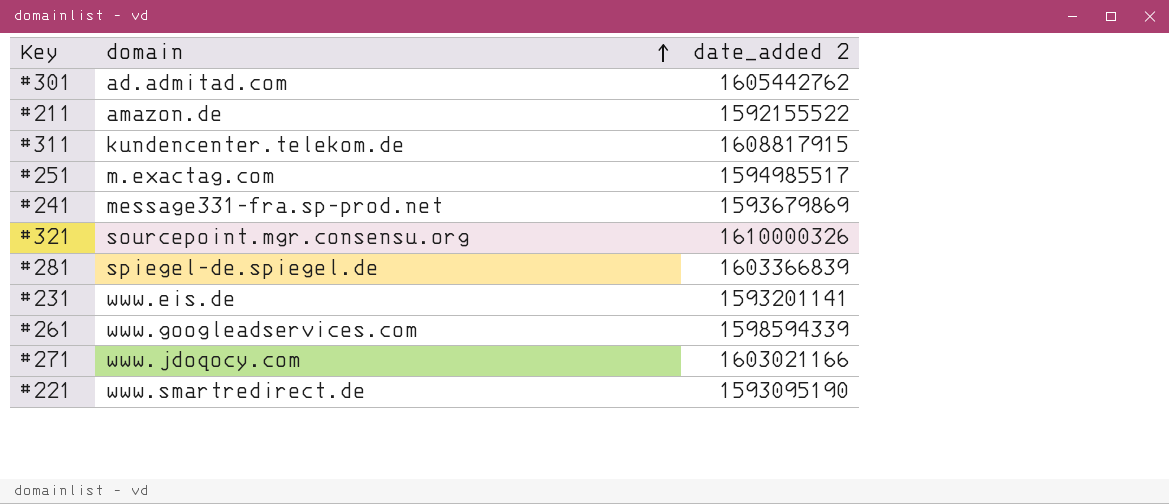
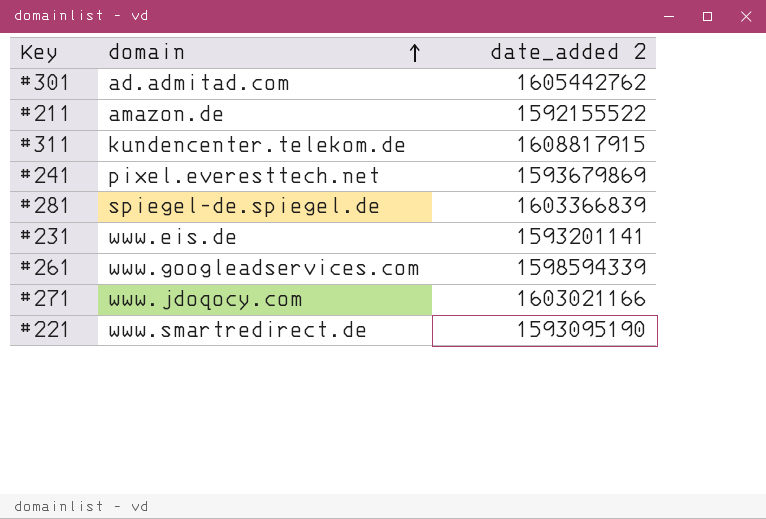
row #251: m.exactag.com | 1594985517 -> none
row #321: sourcepoint.mgr.consensu.org | 1610000326 -> none
#241 | domain: message331-fra.sp-prod.net -> pixel.everesttech.net

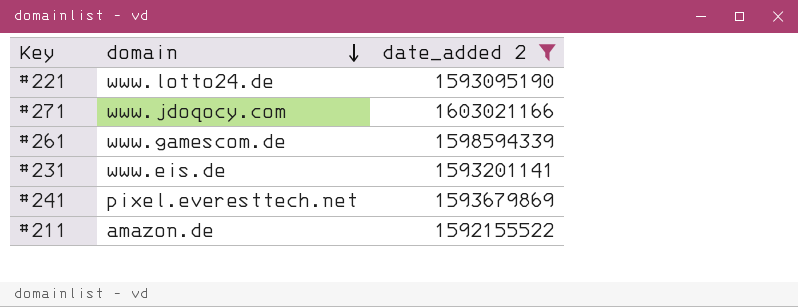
filter: none -> date_added 2 <= 1603021166
row order: domain ascending -> domain descending
#221 | domain: www.smartredirect.de -> www.lotto24.de
#261 | domain: www.googleadservices.com -> www.gamescom.de

